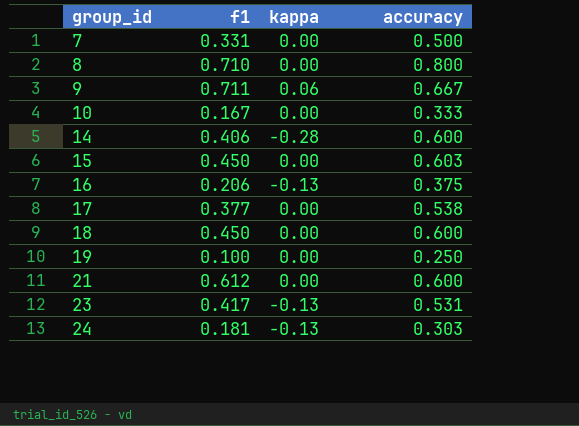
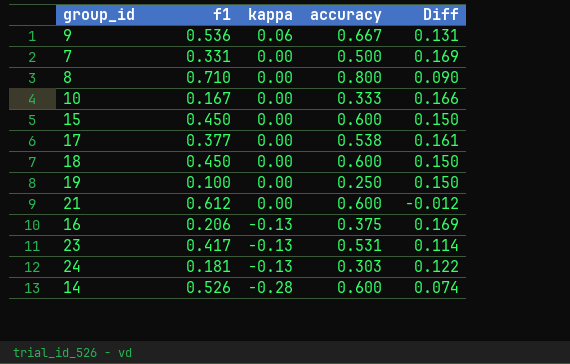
row order: group_id ascending -> kappa descending
column Diff | formula: none -> [accuracy] - [f1]
9 | f1: 0.711 -> 0.536
15 | accuracy: 0.603 -> 0.600
14 | f1: 0.406 -> 0.526

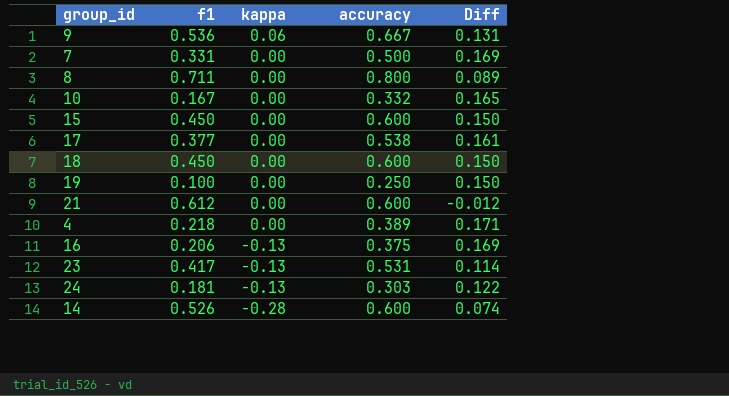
8 | f1: 0.710 -> 0.711
8 | Diff: 0.090 -> 0.089
10 | accuracy: 0.333 -> 0.332
10 | Diff: 0.166 -> 0.165
row 4: none -> 0.218 | 0.00 | 0.389 | 0.171

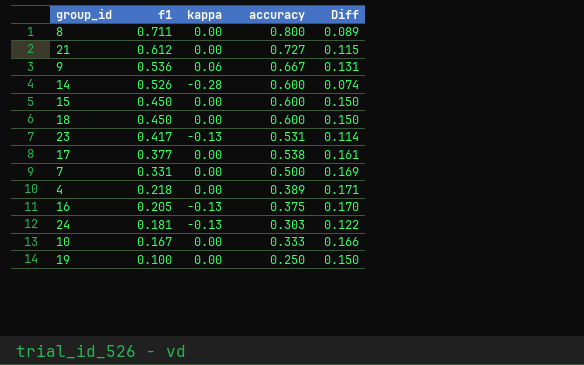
row order: kappa descending -> f1 descending
21 | accuracy: 0.600 -> 0.727
21 | Diff: -0.012 -> 0.115
16 | f1: 0.206 -> 0.205
16 | Diff: 0.169 -> 0.170
10 | accuracy: 0.332 -> 0.333
10 | Diff: 0.165 -> 0.166

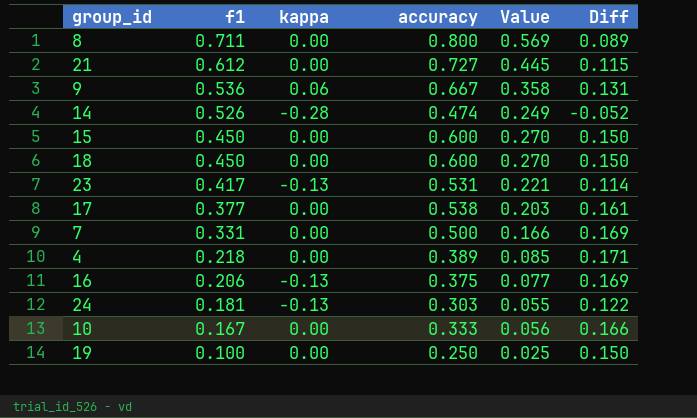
column Value | formula: none -> [f1] * [accuracy]
14 | accuracy: 0.600 -> 0.474
14 | Diff: 0.074 -> -0.052
16 | f1: 0.205 -> 0.206
16 | Diff: 0.170 -> 0.169

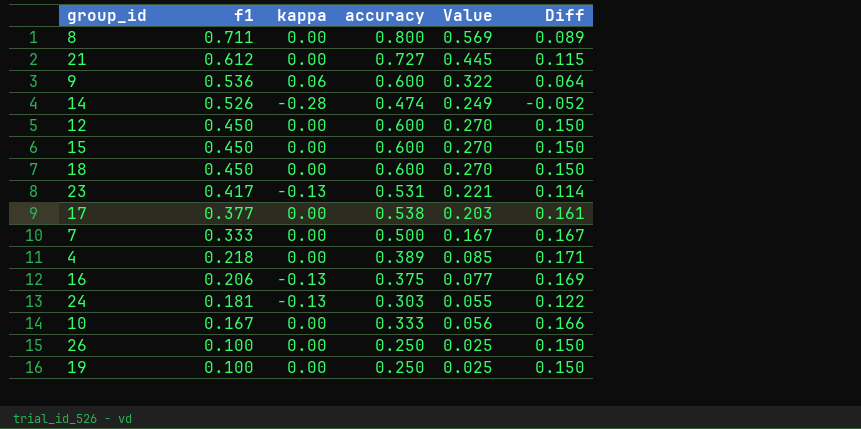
9 | accuracy: 0.667 -> 0.600
9 | Value: 0.358 -> 0.322
9 | Diff: 0.131 -> 0.064
row 12: none -> 0.450 | 0.00 | 0.600 | 0.270 | 0.150
7 | f1: 0.331 -> 0.333
7 | Value: 0.166 -> 0.167
7 | Diff: 0.169 -> 0.167
row 26: none -> 0.100 | 0.00 | 0.250 | 0.025 | 0.150

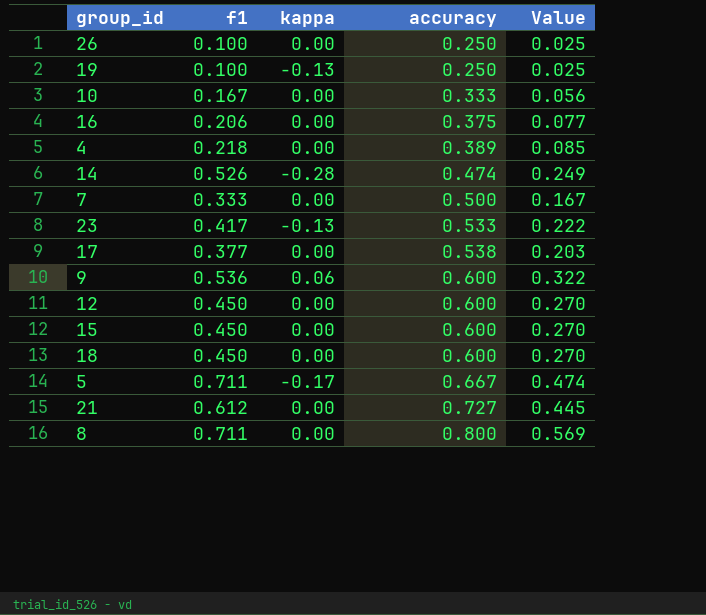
row order: f1 descending -> accuracy ascending
column Diff | formula: [accuracy] - [f1] -> none
row 24: 0.181 | -0.13 | 0.303 | 0.055 | 0.122 -> none
19 | kappa: 0.00 -> -0.13
16 | kappa: -0.13 -> 0.00
23 | accuracy: 0.531 -> 0.533
23 | Value: 0.221 -> 0.222
row 5: none -> 0.711 | -0.17 | 0.667 | 0.474

